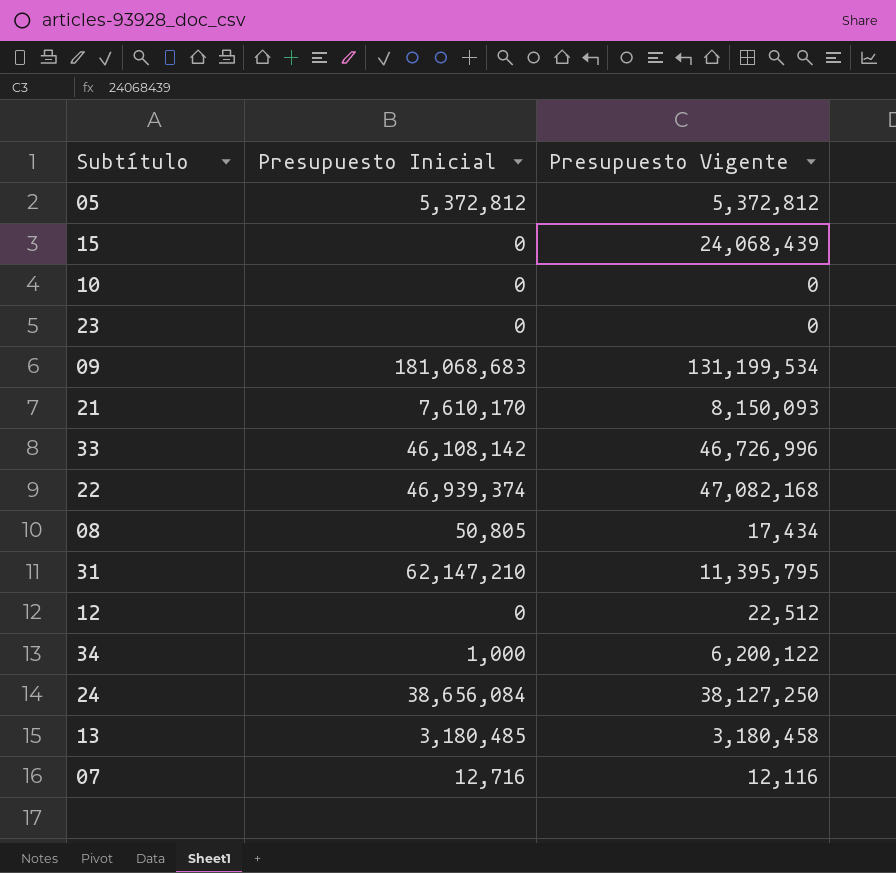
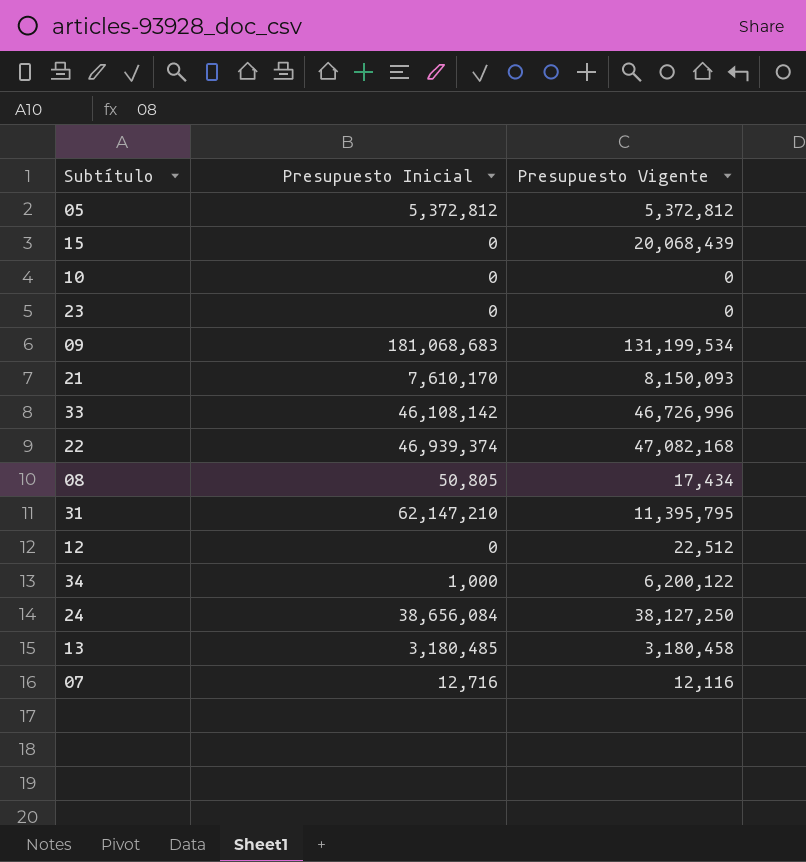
15 | Presupuesto Vigente: 24,068,439 -> 20,068,439

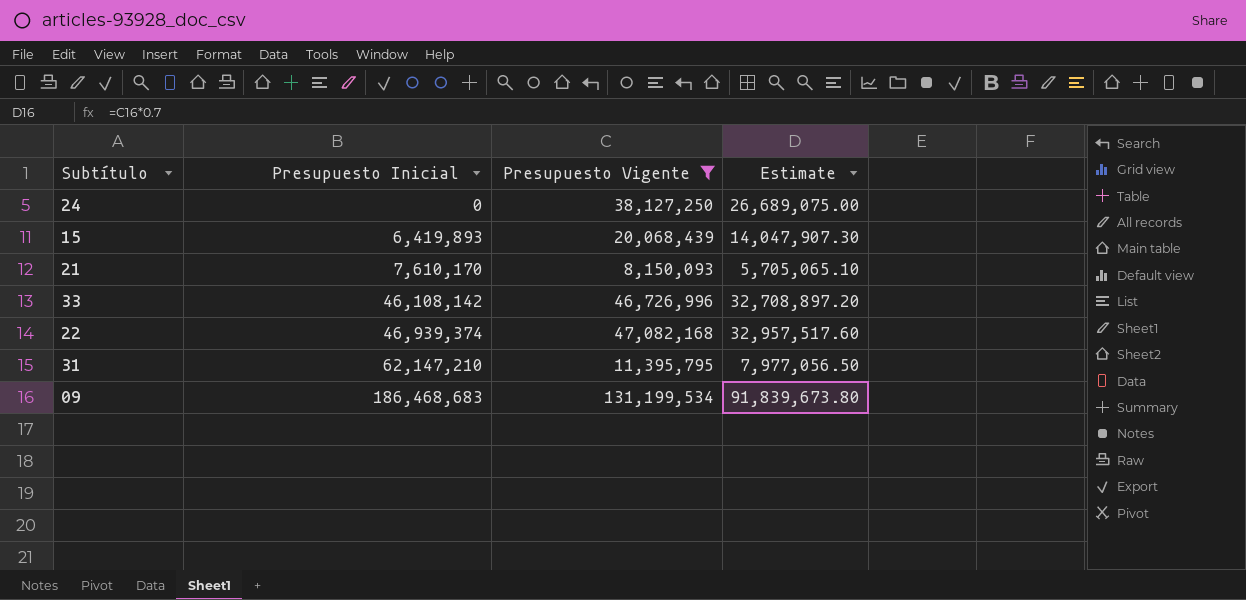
filter: none -> Presupuesto Vigente >= 8,150,093
row order: none -> Presupuesto Inicial ascending
column Estimate | formula: none -> [Presupuesto Vigente] * 0.7
24 | Presupuesto Inicial: 38,656,084 -> 0
15 | Presupuesto Inicial: 0 -> 6,419,893
09 | Presupuesto Inicial: 181,068,683 -> 186,468,683

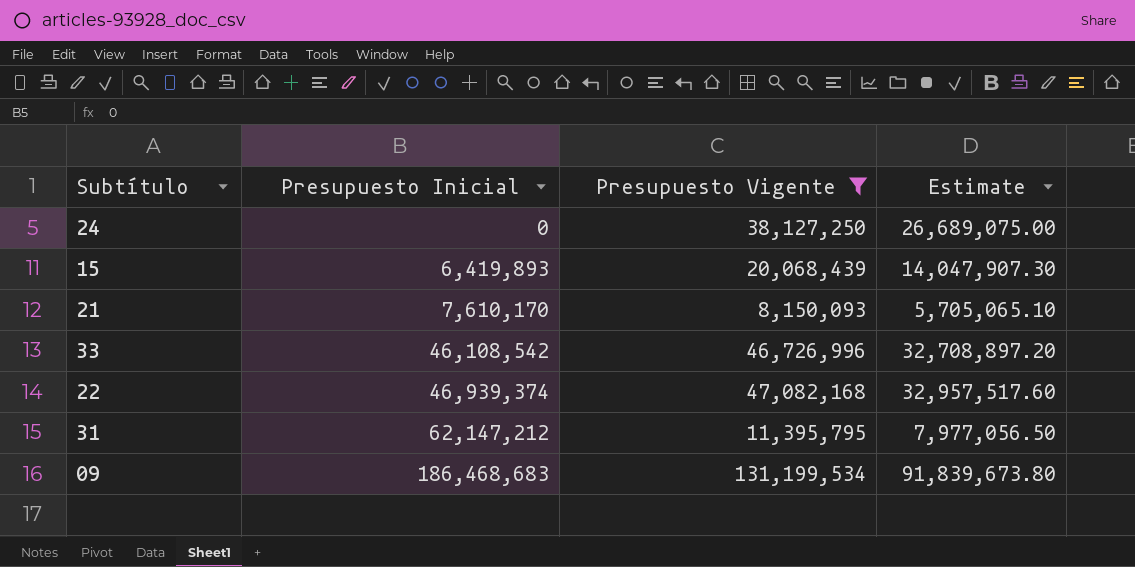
33 | Presupuesto Inicial: 46,108,142 -> 46,108,542
31 | Presupuesto Inicial: 62,147,210 -> 62,147,212

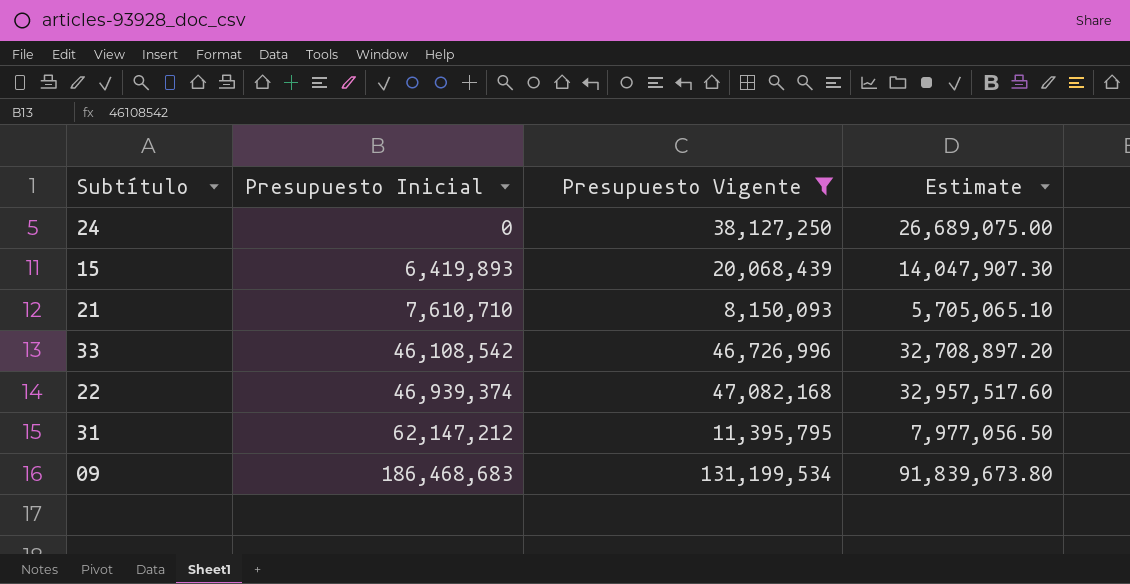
21 | Presupuesto Inicial: 7,610,170 -> 7,610,710

